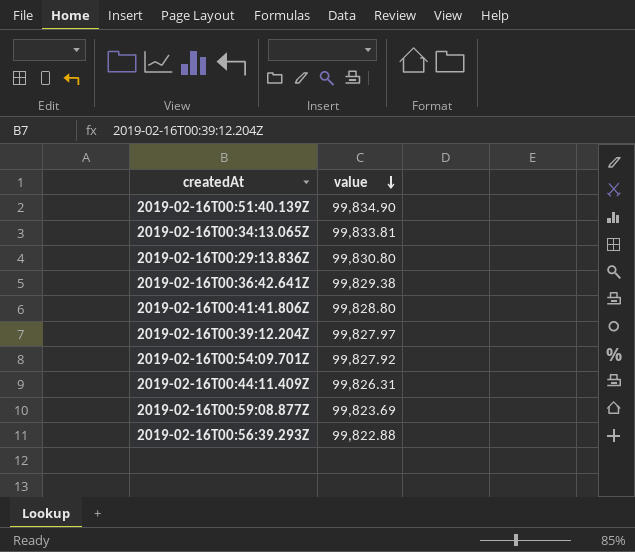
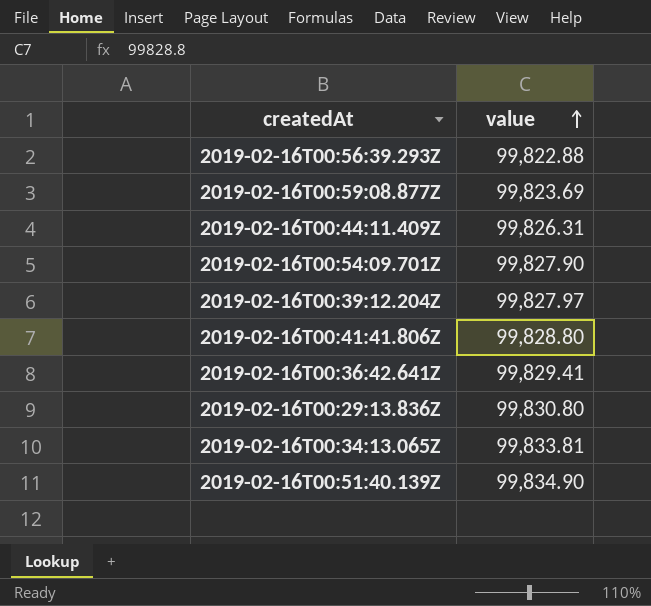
row order: value descending -> value ascending
2019-02-16T00:54:09.701Z | value: 99,827.92 -> 99,827.90
2019-02-16T00:36:42.641Z | value: 99,829.38 -> 99,829.41

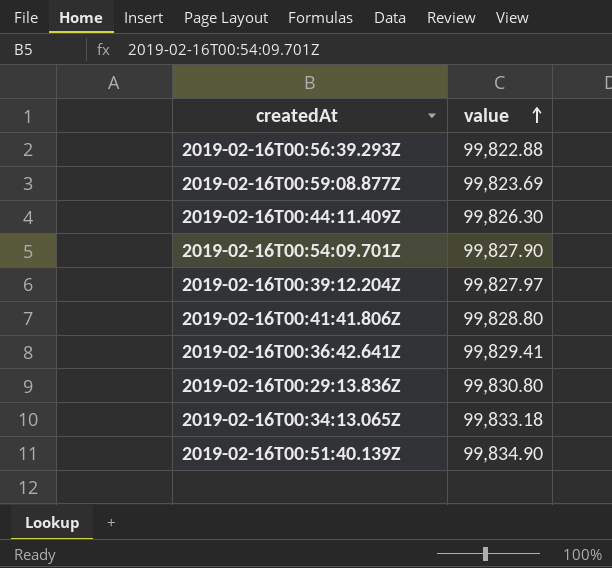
2019-02-16T00:44:11.409Z | value: 99,826.31 -> 99,826.30
2019-02-16T00:34:13.065Z | value: 99,833.81 -> 99,833.18

